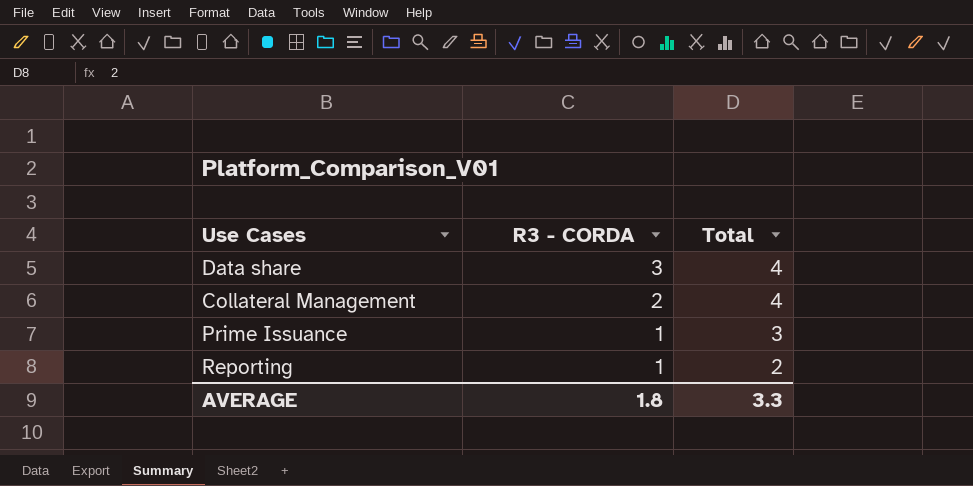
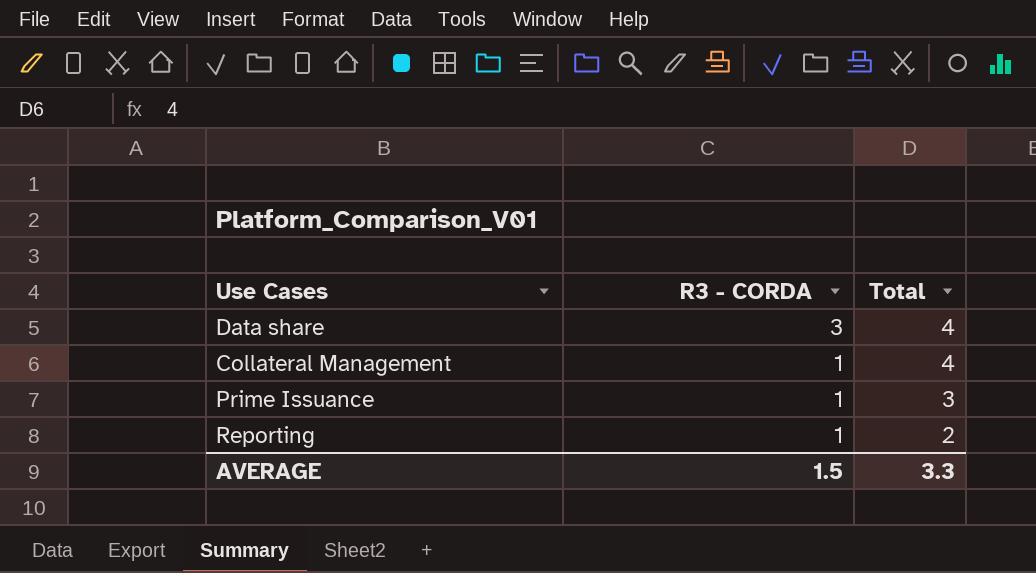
Collateral Management | R3 - CORDA: 2 -> 1
AVERAGE | R3 - CORDA: 1.8 -> 1.5

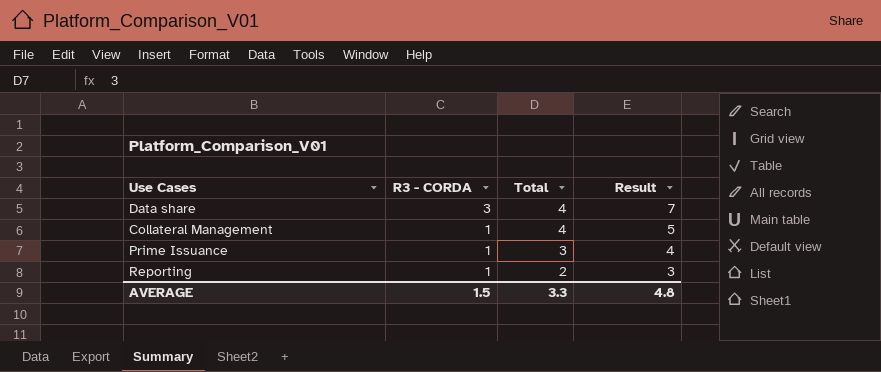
column Result | formula: none -> [R3 - CORDA] + [Total]

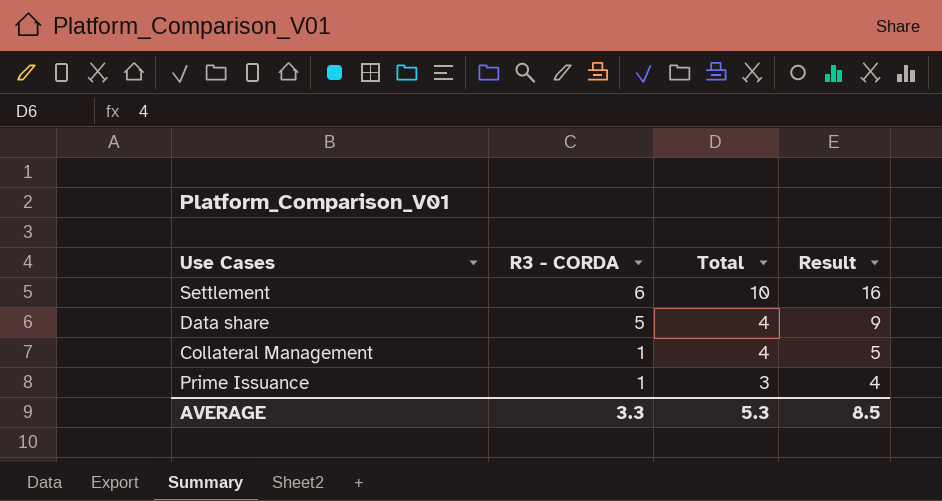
row Reporting: 1 | 2 | 3 -> none
row Settlement: none -> 6 | 10 | 16
Data share | R3 - CORDA: 3 -> 5
Data share | Result: 7 -> 9
AVERAGE | R3 - CORDA: 1.5 -> 3.3
AVERAGE | Total: 3.3 -> 5.3
AVERAGE | Result: 4.8 -> 8.5

